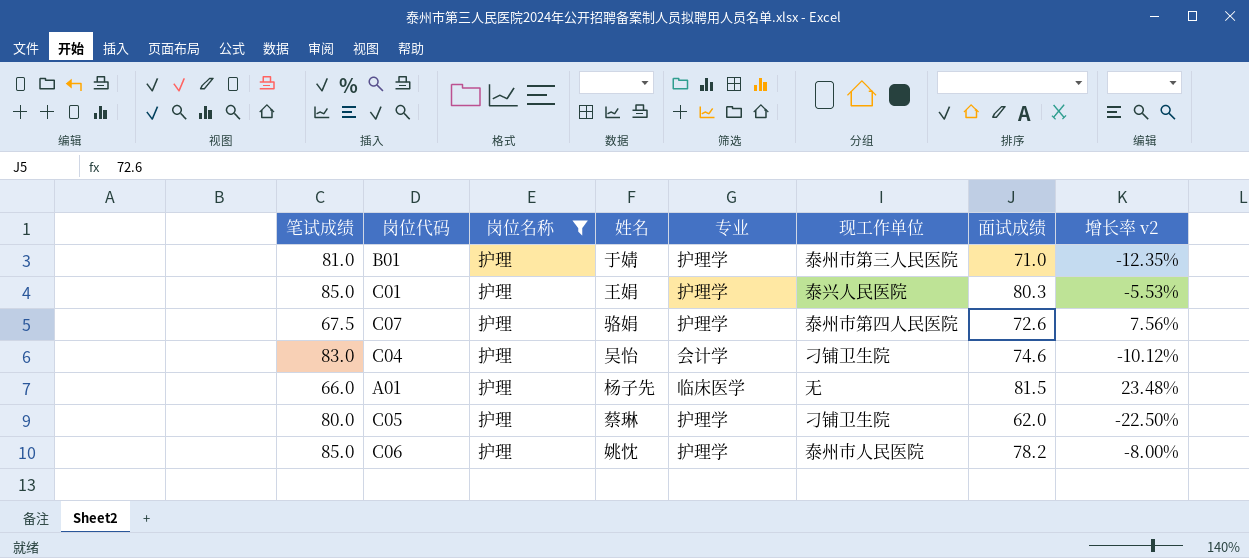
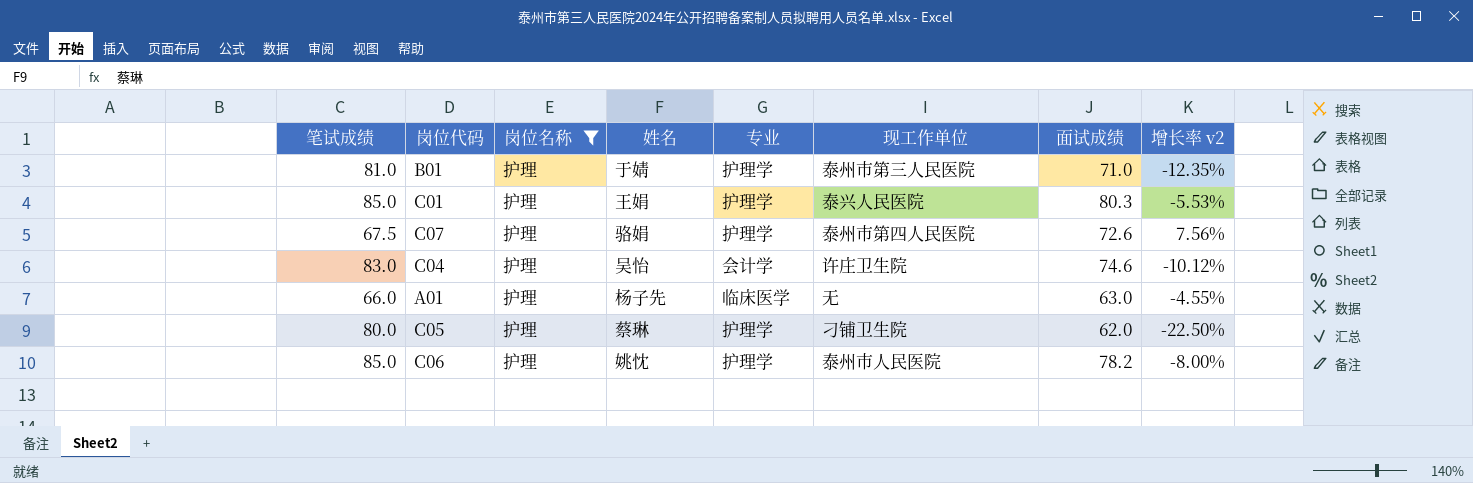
C04 | 现工作单位: 刁铺卫生院 -> 许庄卫生院
A01 | 面试成绩: 81.5 -> 63.0
A01 | 增长率 v2: 23.48% -> -4.55%

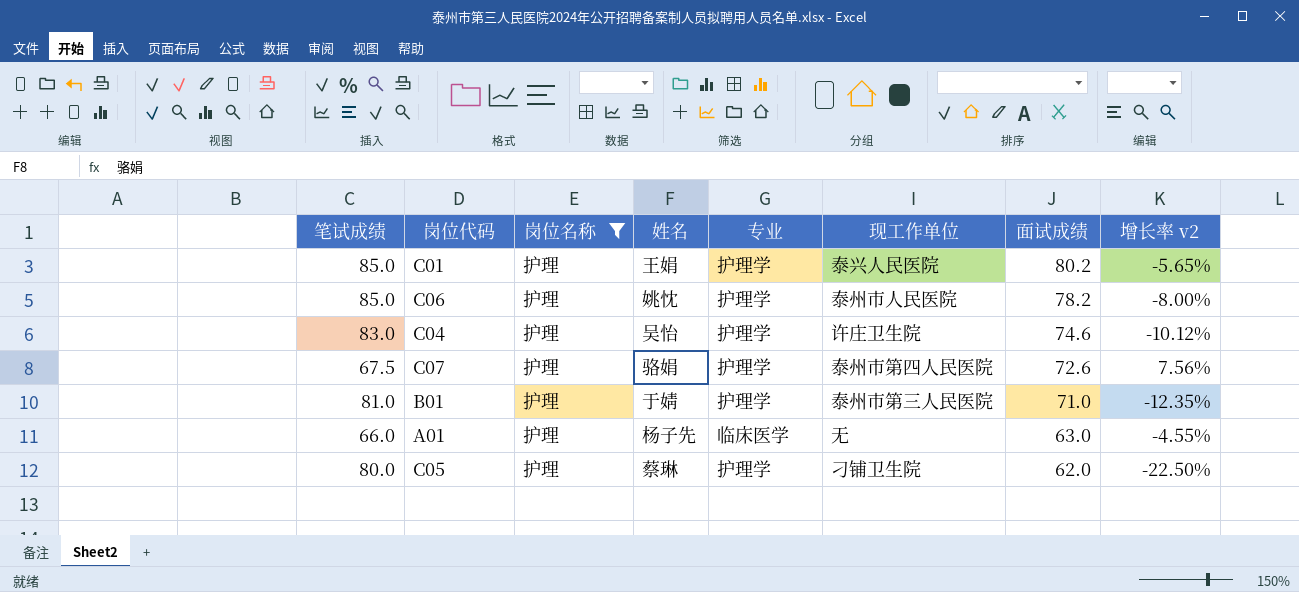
row order: none -> 面试成绩 descending
C01 | 面试成绩: 80.3 -> 80.2
C01 | 增长率 v2: -5.53% -> -5.65%
C04 | 专业: 会计学 -> 护理学

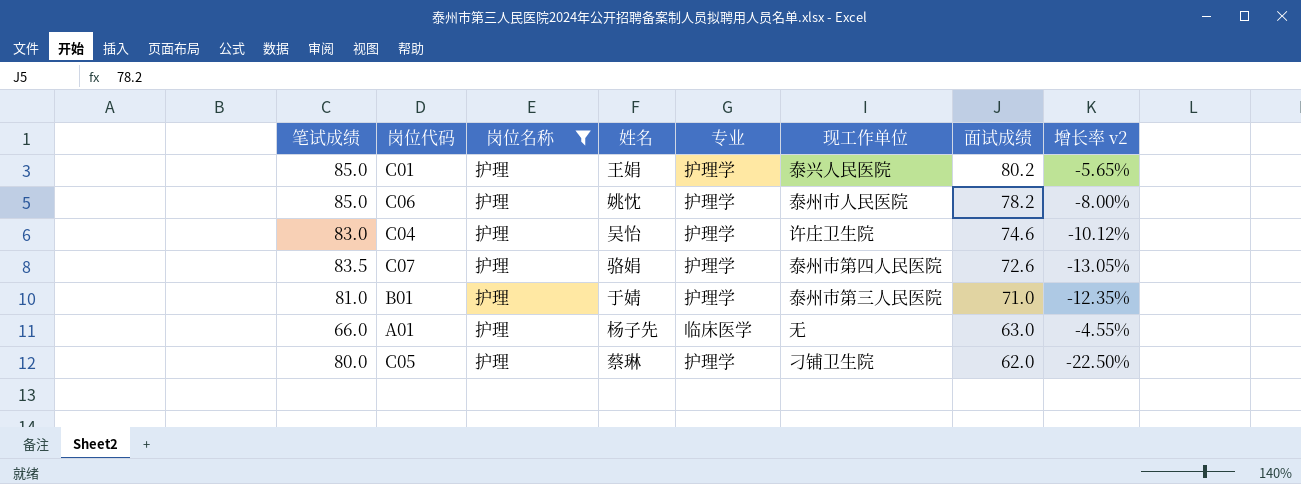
C07 | 笔试成绩: 67.5 -> 83.5
C07 | 增长率 v2: 7.56% -> -13.05%

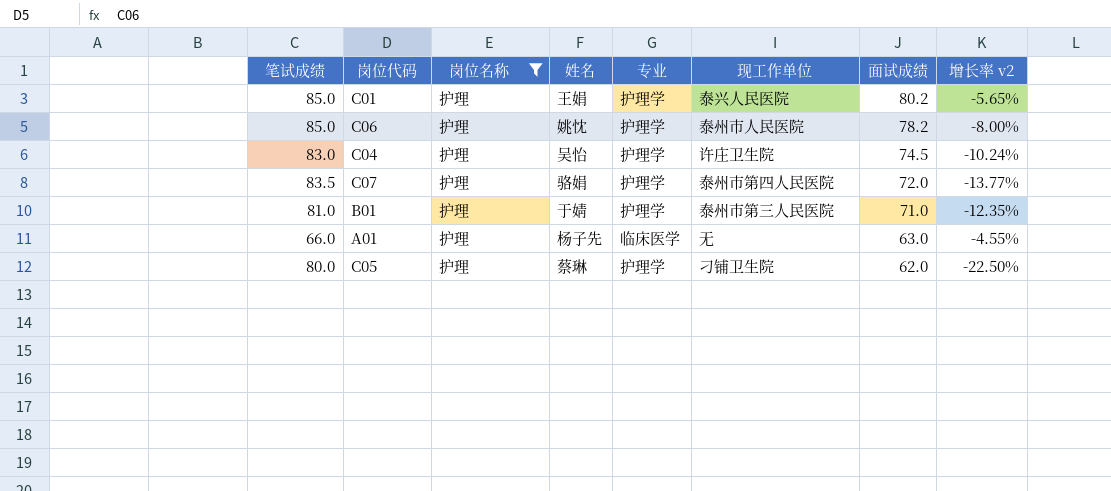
C04 | 面试成绩: 74.6 -> 74.5
C04 | 增长率 v2: -10.12% -> -10.24%
C07 | 面试成绩: 72.6 -> 72.0
C07 | 增长率 v2: -13.05% -> -13.77%

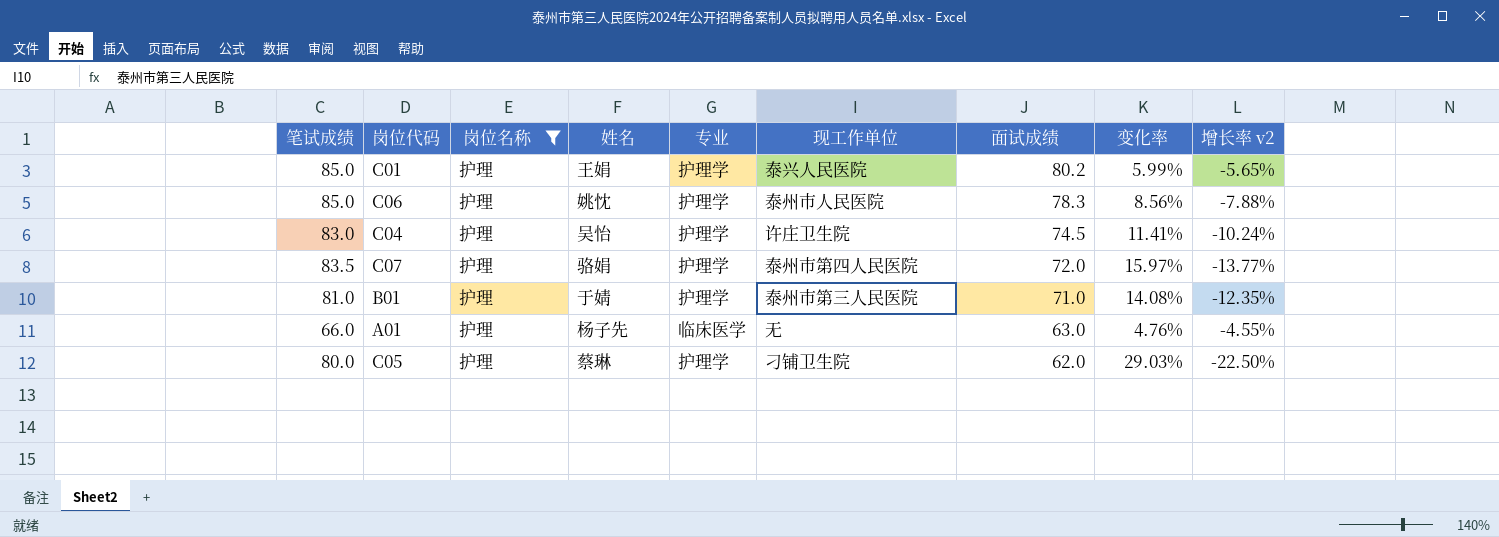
column 变化率 | formula: none -> ([笔试成绩] - [面试成绩]) / [面试成绩]
C06 | 面试成绩: 78.2 -> 78.3
C06 | 增长率 v2: -8.00% -> -7.88%

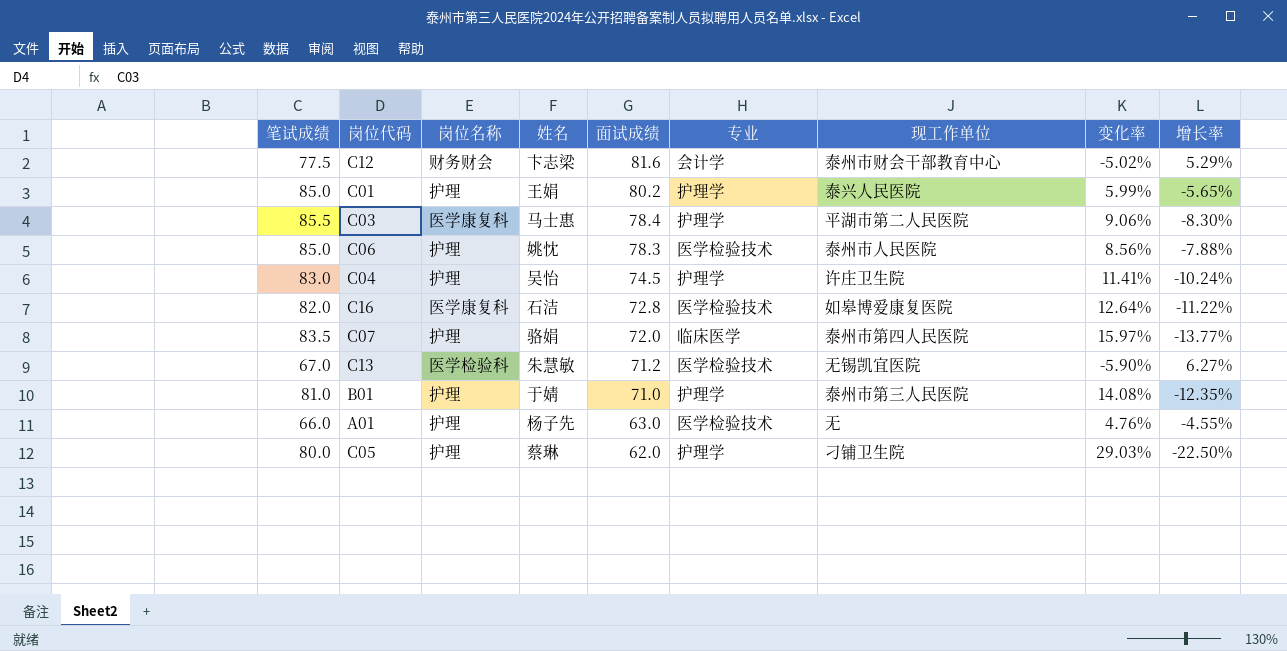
filter: 岗位名称 = 护理 -> none
column 面试成绩 | position: 7 -> 5
column name: 增长率 v2 -> 增长率
C06 | 专业: 护理学 -> 医学检验技术
C07 | 专业: 护理学 -> 临床医学
A01 | 专业: 临床医学 -> 医学检验技术

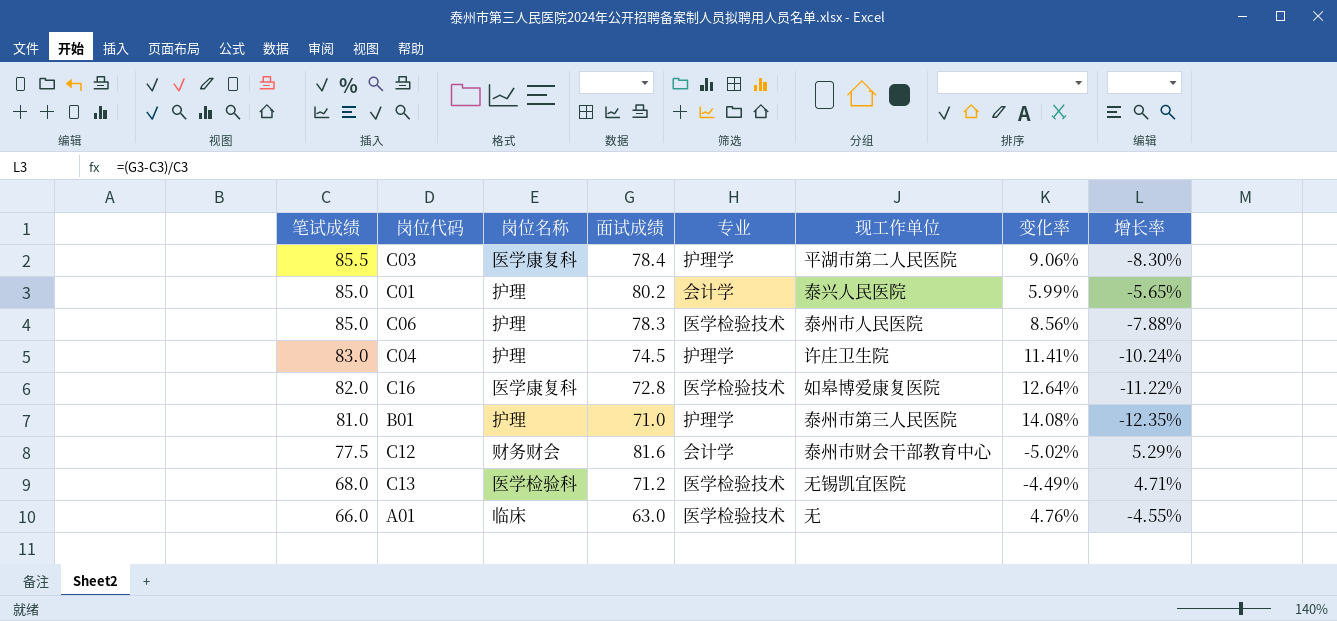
row order: 面试成绩 descending -> 笔试成绩 descending
column 姓名 | position: 4 -> none
row C07: 83.5 | 护理 | 骆娟 | 72.0 | 临床医学 | 泰州市第四人民医院 | 15.97% | -13.77% -> none
row C05: 80.0 | 护理 | 蔡琳 | 62.0 | 护理学 | 刁铺卫生院 | 29.03% | -22.50% -> none
C01 | 专业: 护理学 -> 会计学
C13 | 笔试成绩: 67.0 -> 68.0
C13 | 变化率: -5.90% -> -4.49%
C13 | 增长率: 6.27% -> 4.71%
A01 | 岗位名称: 护理 -> 临床

